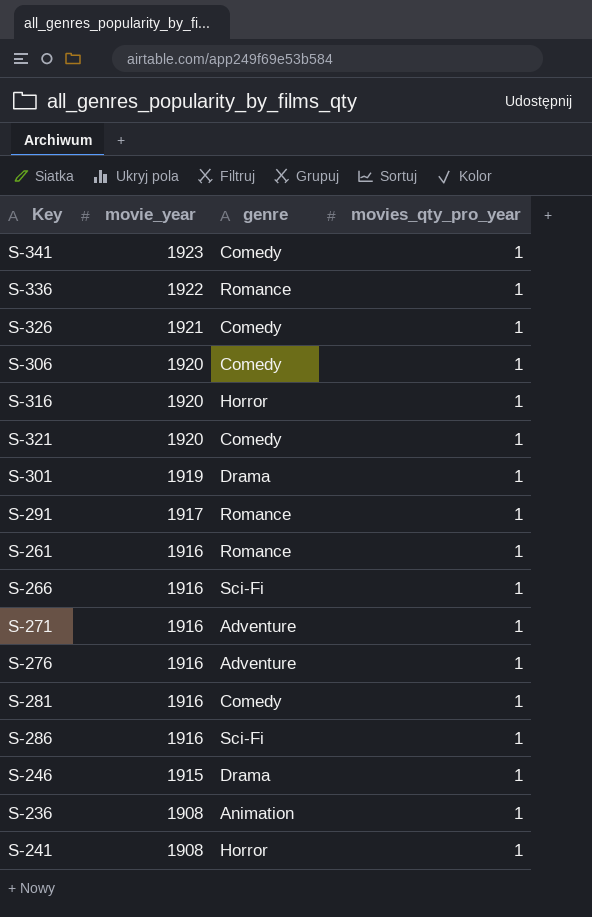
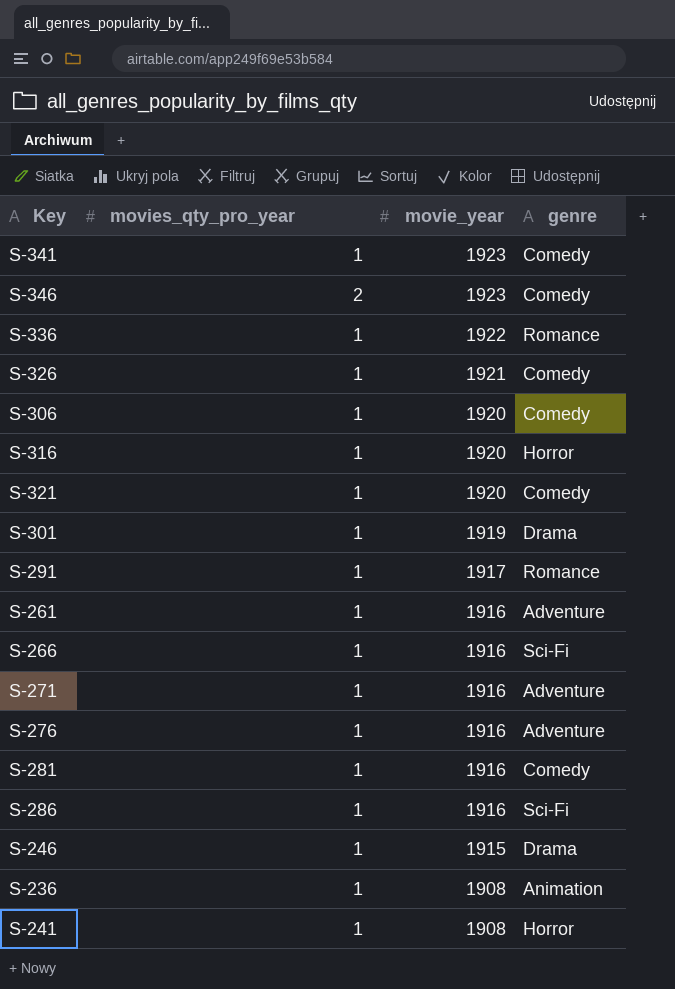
column movies_qty_pro_year | position: 4 -> 2
row S-346: none -> 2 | 1923 | Comedy
S-261 | genre: Romance -> Adventure

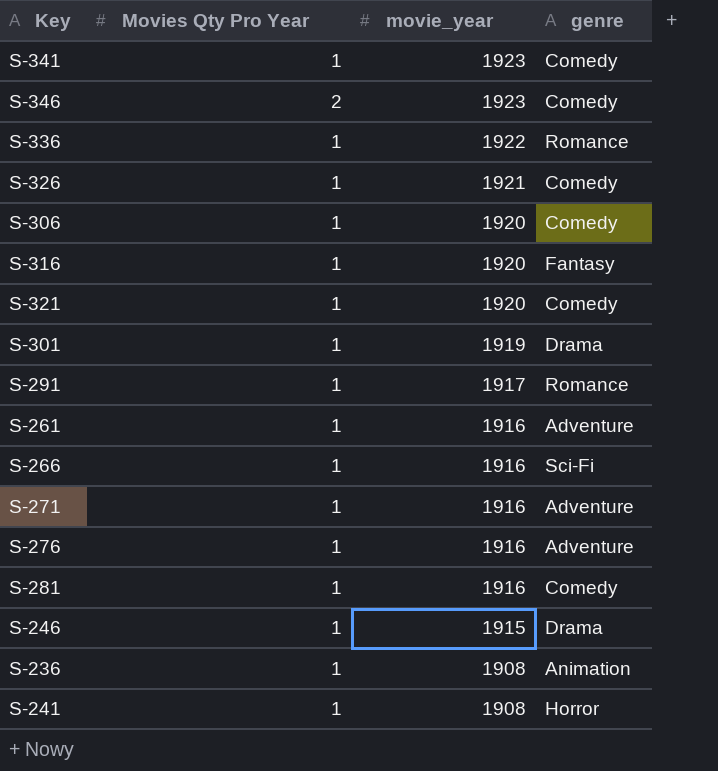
column name: movies_qty_pro_year -> Movies Qty Pro Year
row S-286: 1 | 1916 | Sci-Fi -> none
S-316 | genre: Horror -> Fantasy

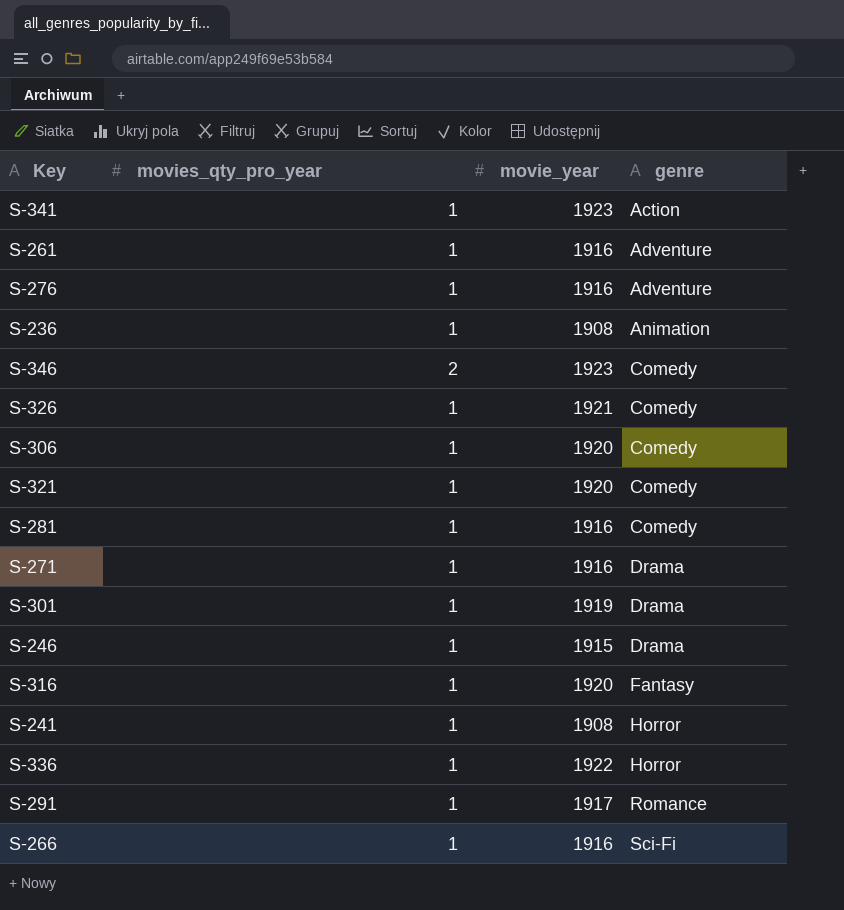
row order: movie_year descending -> genre ascending
column name: Movies Qty Pro Year -> movies_qty_pro_year
S-341 | genre: Comedy -> Action
S-271 | genre: Adventure -> Drama
S-336 | genre: Romance -> Horror

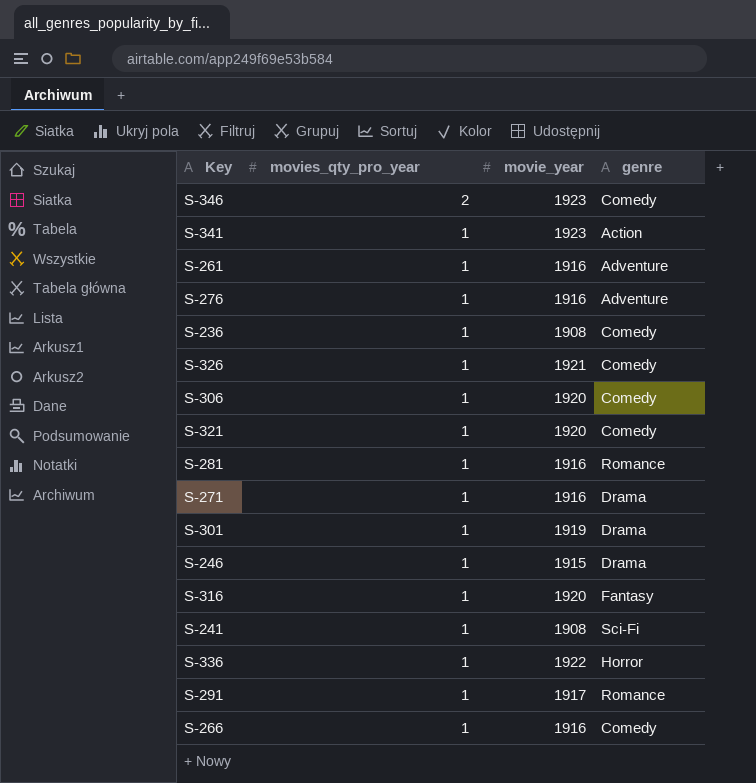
row order: genre ascending -> movies_qty_pro_year descending
S-236 | genre: Animation -> Comedy
S-281 | genre: Comedy -> Romance
S-241 | genre: Horror -> Sci-Fi
S-266 | genre: Sci-Fi -> Comedy

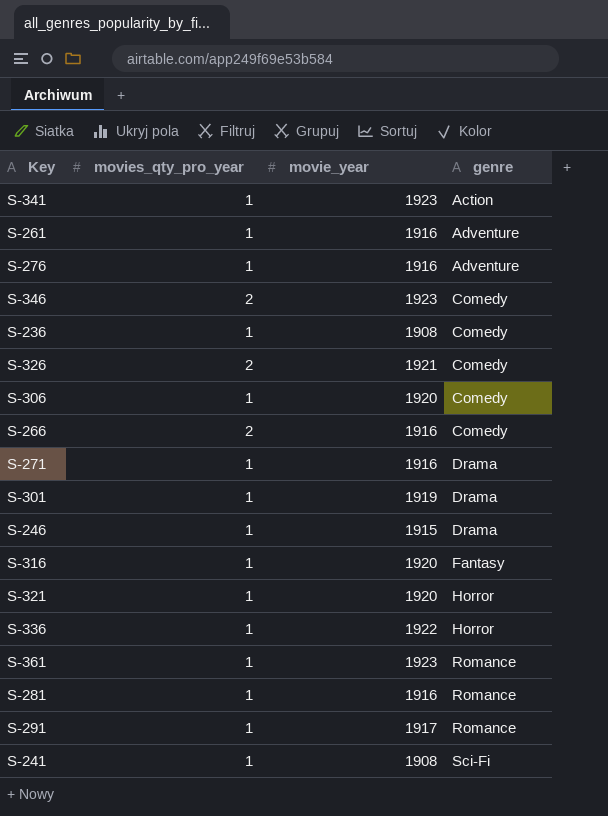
row order: movies_qty_pro_year descending -> genre ascending
S-326 | movies_qty_pro_year: 1 -> 2
S-266 | movies_qty_pro_year: 1 -> 2
S-321 | genre: Comedy -> Horror
row S-361: none -> 1 | 1923 | Romance

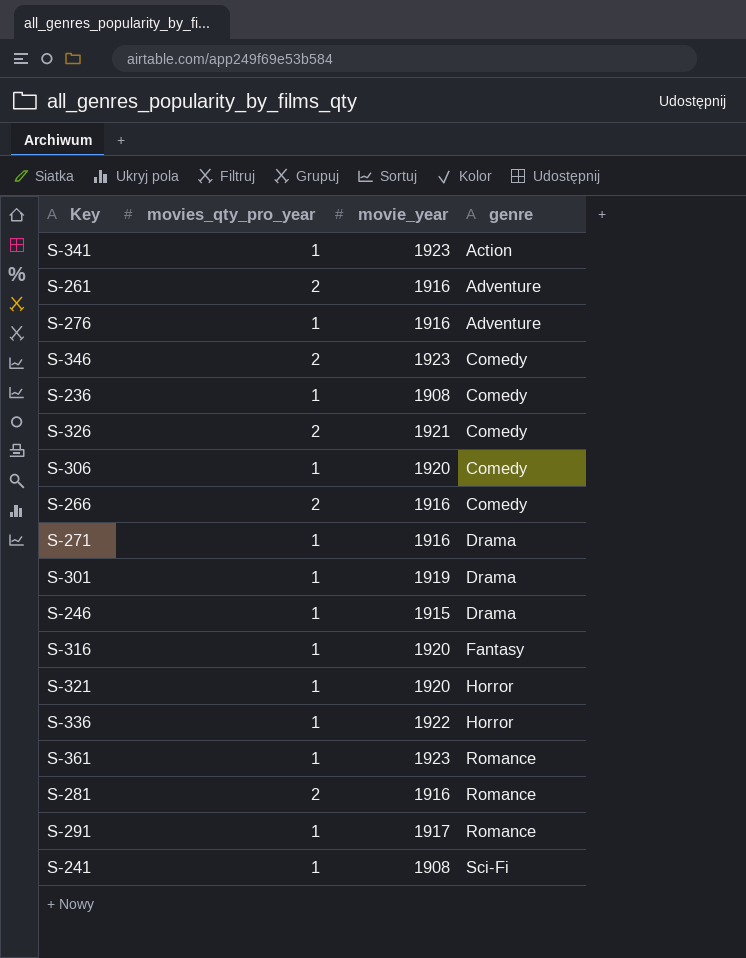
S-261 | movies_qty_pro_year: 1 -> 2
S-281 | movies_qty_pro_year: 1 -> 2

